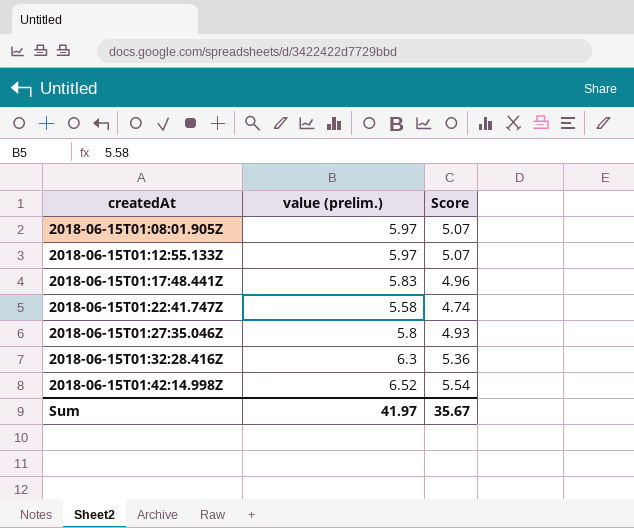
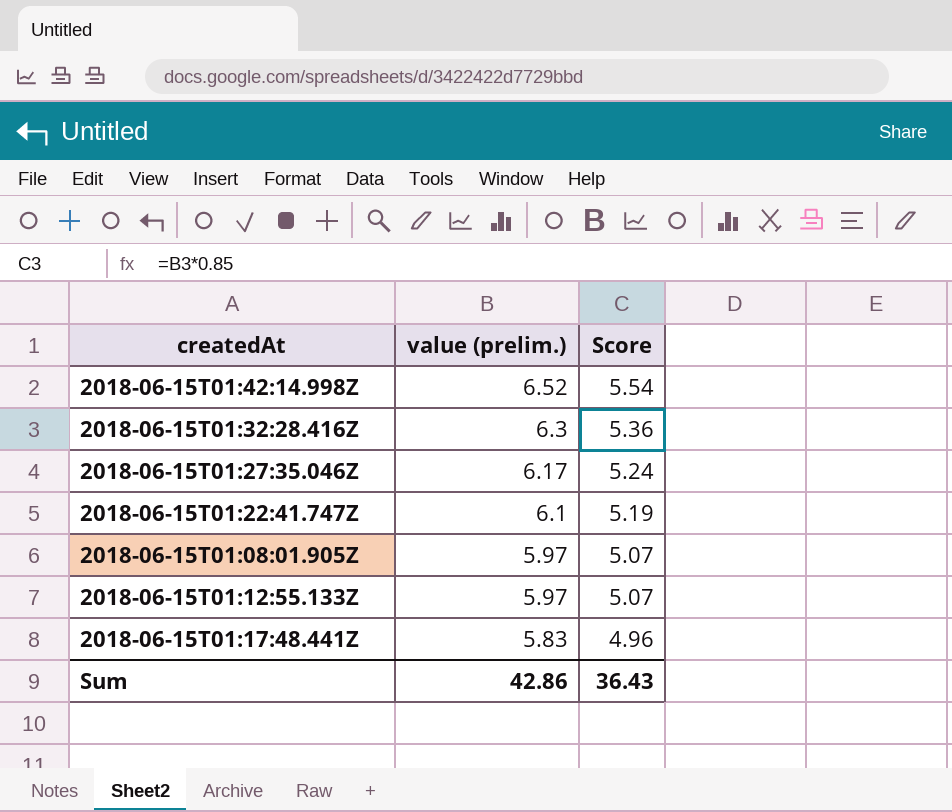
row order: createdAt ascending -> value (prelim.) descending
2018-06-15T01:27:35.046Z | value (prelim.): 5.8 -> 6.17
2018-06-15T01:27:35.046Z | Score: 4.93 -> 5.24
2018-06-15T01:22:41.747Z | value (prelim.): 5.58 -> 6.1
2018-06-15T01:22:41.747Z | Score: 4.74 -> 5.19
Sum | value (prelim.): 41.97 -> 42.86
Sum | Score: 35.67 -> 36.43

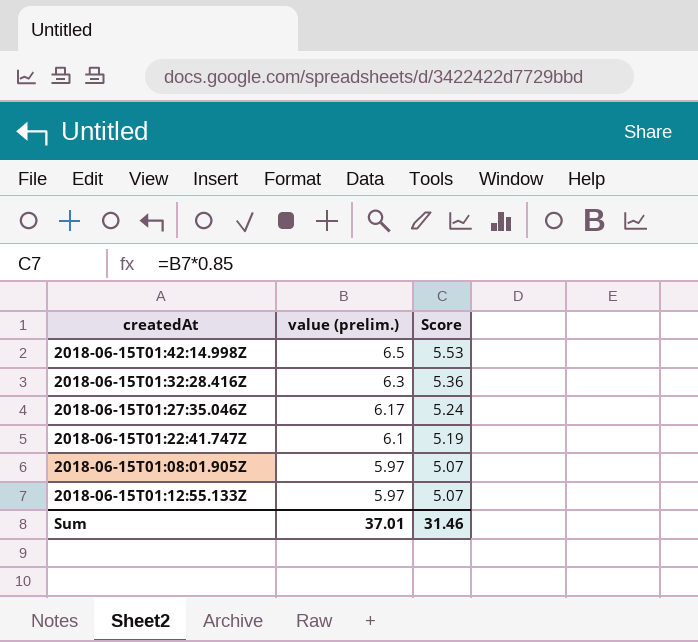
row 2018-06-15T01:17:48.441Z: 5.83 | 4.96 -> none
2018-06-15T01:42:14.998Z | value (prelim.): 6.52 -> 6.5
2018-06-15T01:42:14.998Z | Score: 5.54 -> 5.53
Sum | value (prelim.): 42.86 -> 37.01
Sum | Score: 36.43 -> 31.46

